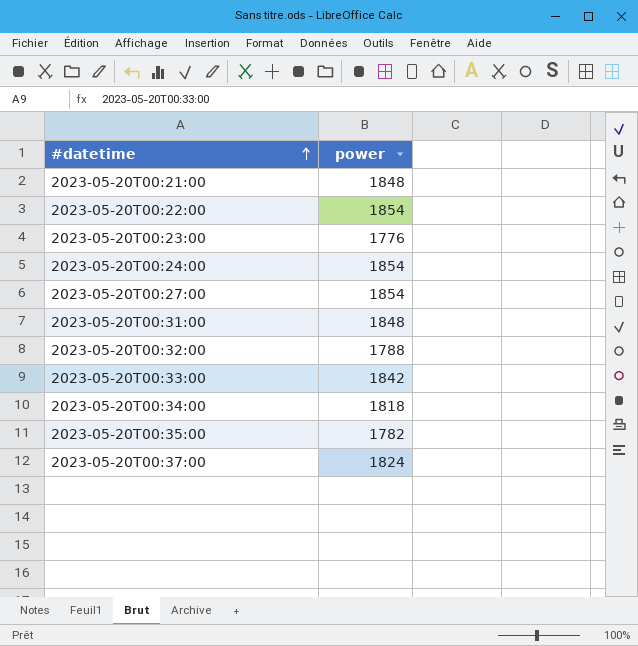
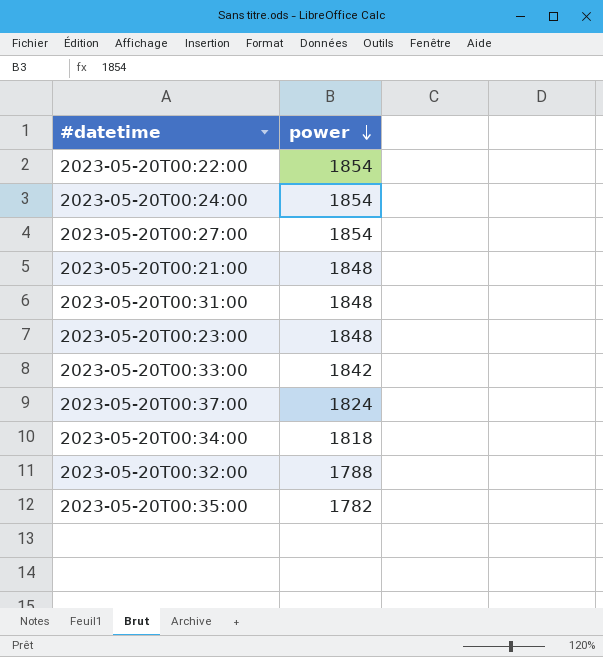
row order: #datetime ascending -> power descending
2023-05-20T00:23:00 | power: 1776 -> 1848

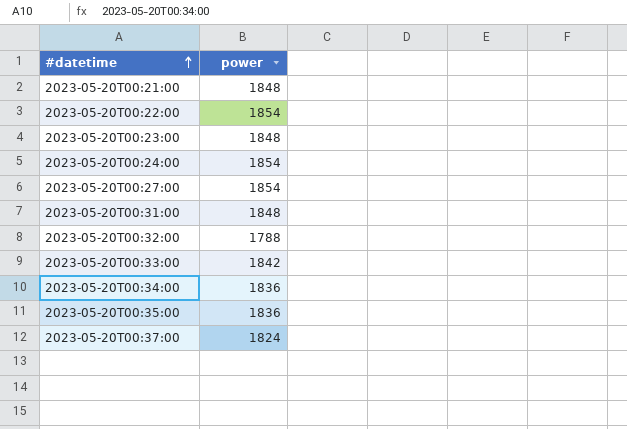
row order: power descending -> #datetime ascending
2023-05-20T00:34:00 | power: 1818 -> 1836
2023-05-20T00:35:00 | power: 1782 -> 1836

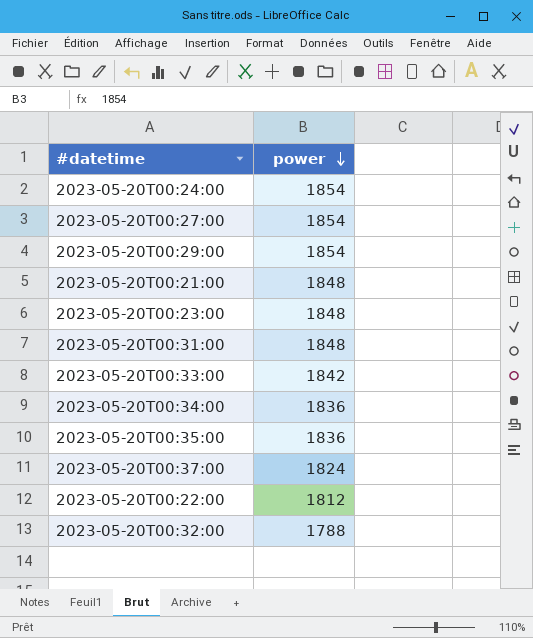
row order: #datetime ascending -> power descending
row 2023-05-20T00:29:00: none -> 1854
2023-05-20T00:22:00 | power: 1854 -> 1812

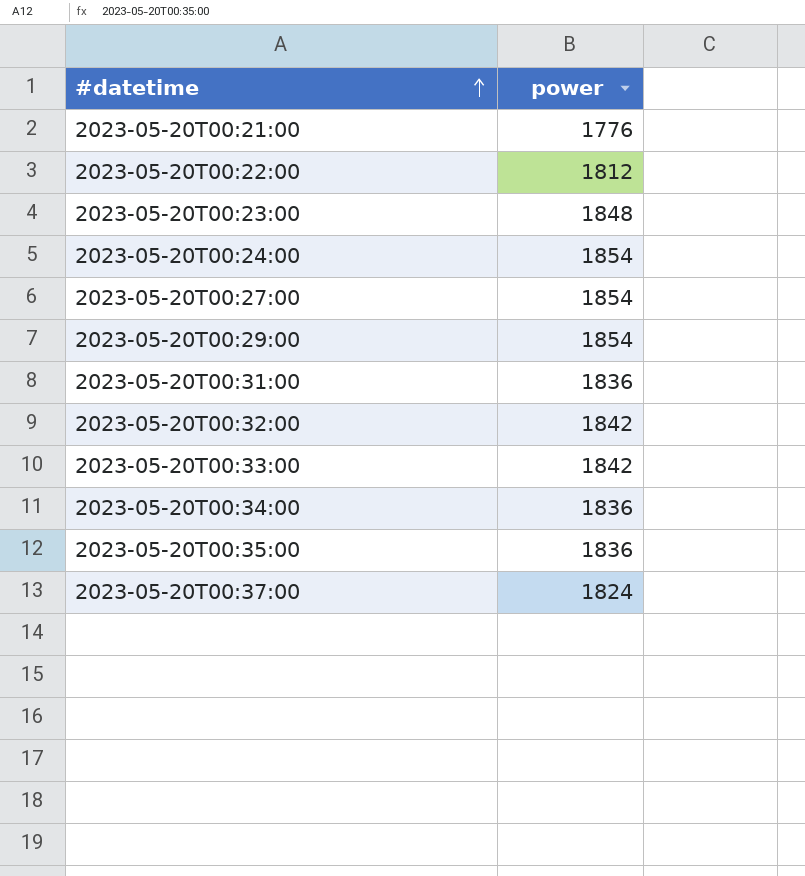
row order: power descending -> #datetime ascending
2023-05-20T00:21:00 | power: 1848 -> 1776
2023-05-20T00:31:00 | power: 1848 -> 1836
2023-05-20T00:32:00 | power: 1788 -> 1842

